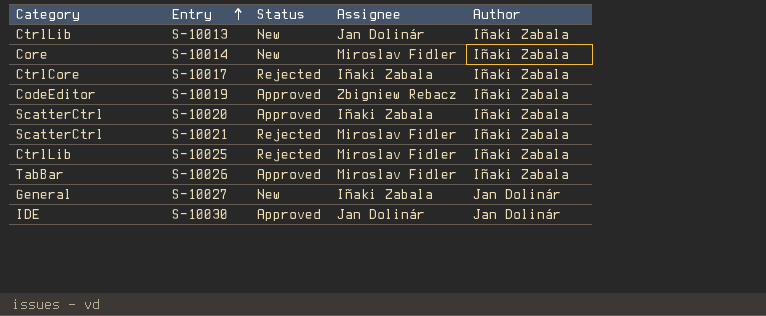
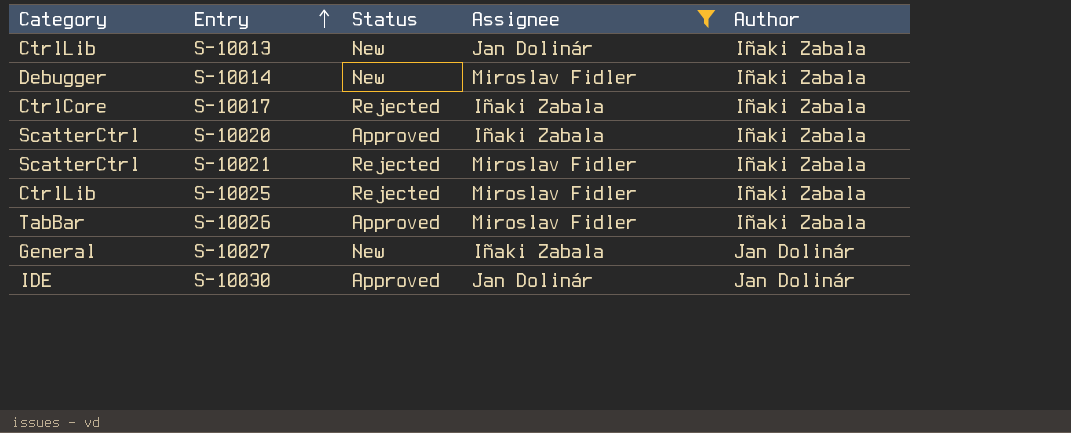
filter: none -> Assignee != Zbigniew Rebacz
S-10014 | Category: Core -> Debugger

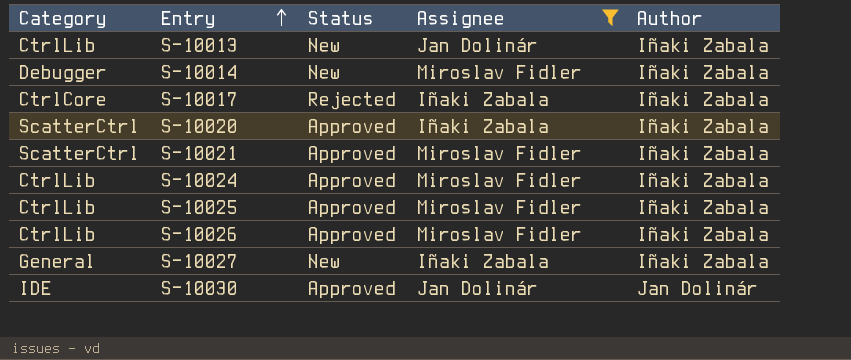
S-10021 | Status: Rejected -> Approved
row S-10024: none -> CtrlLib | Approved | Miroslav Fidler | Iñaki Zabala
S-10025 | Status: Rejected -> Approved
S-10026 | Category: TabBar -> CtrlLib
S-10027 | Author: Jan Dolinár -> Iñaki Zabala

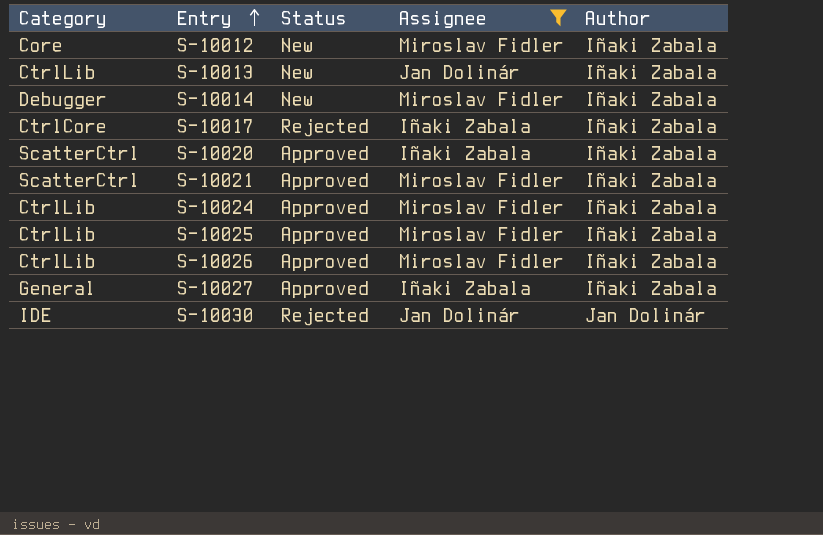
row S-10012: none -> Core | New | Miroslav Fidler | Iñaki Zabala
S-10027 | Status: New -> Approved
S-10030 | Status: Approved -> Rejected

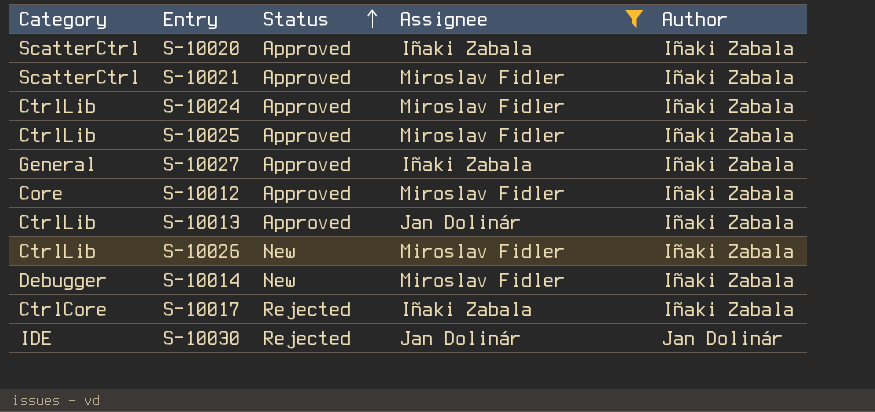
row order: Entry ascending -> Status ascending
S-10012 | Status: New -> Approved
S-10013 | Status: New -> Approved
S-10026 | Status: Approved -> New

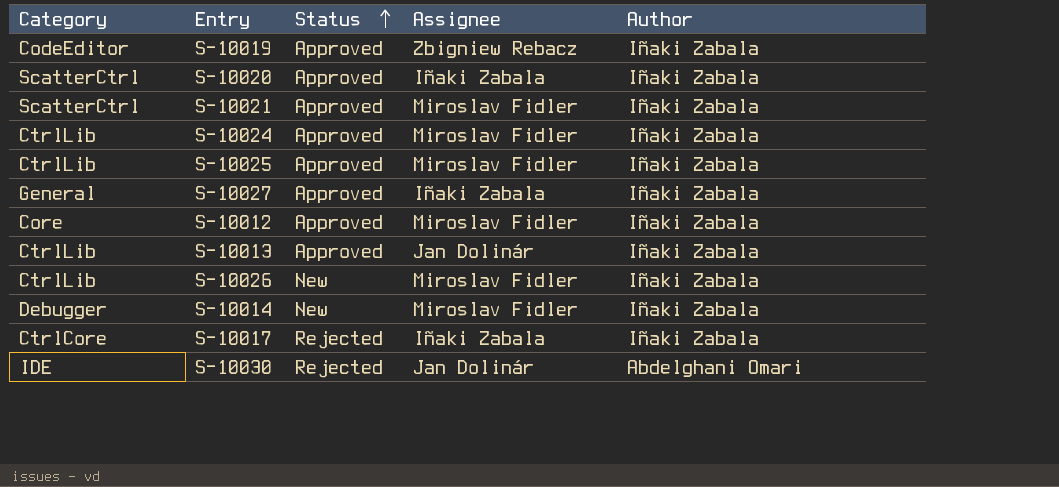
filter: Assignee != Zbigniew Rebacz -> none
S-10030 | Author: Jan Dolinár -> Abdelghani Omari

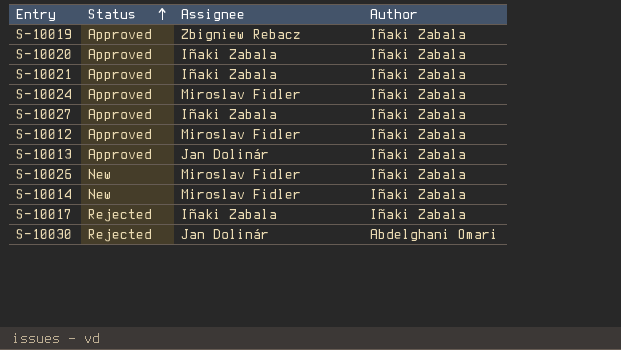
column Category | position: 1 -> none
row S-10025: CtrlLib | Approved | Miroslav Fidler | Iñaki Zabala -> none
S-10021 | Assignee: Miroslav Fidler -> Iñaki Zabala

